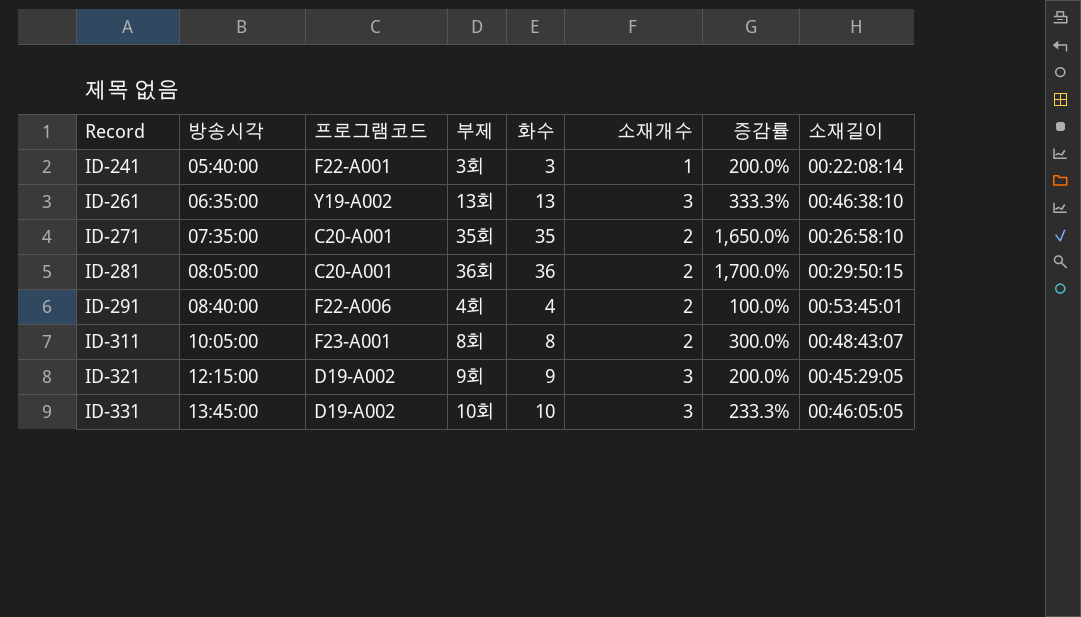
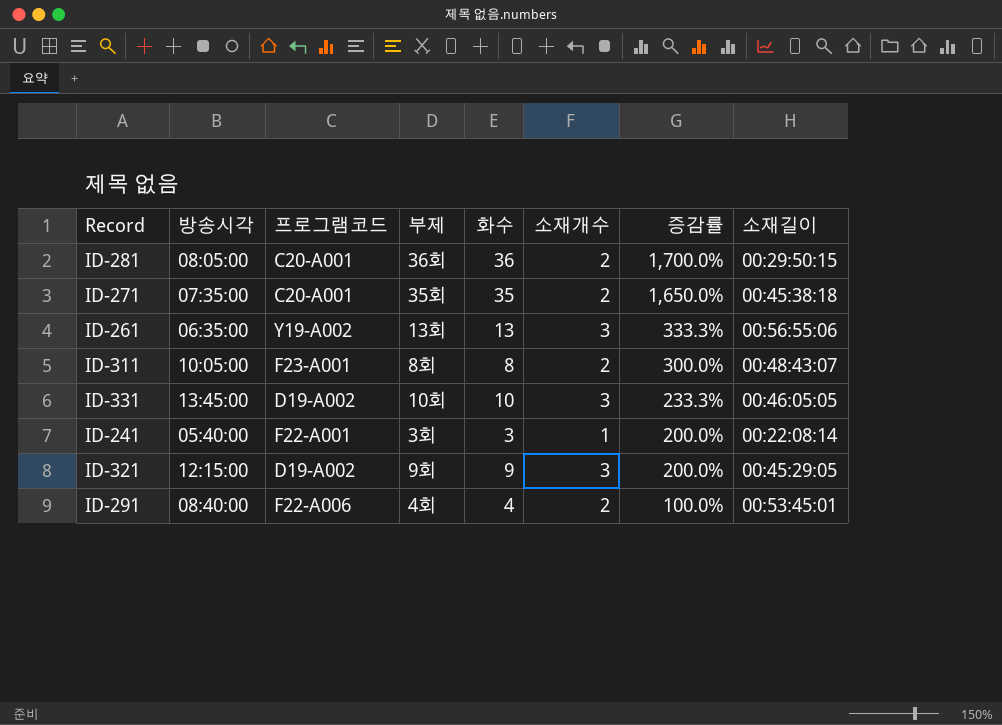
row order: Record ascending -> 증감률 descending
ID-271 | 소재길이: 00:26:58:10 -> 00:45:38:18
ID-261 | 소재길이: 00:46:38:10 -> 00:56:55:06

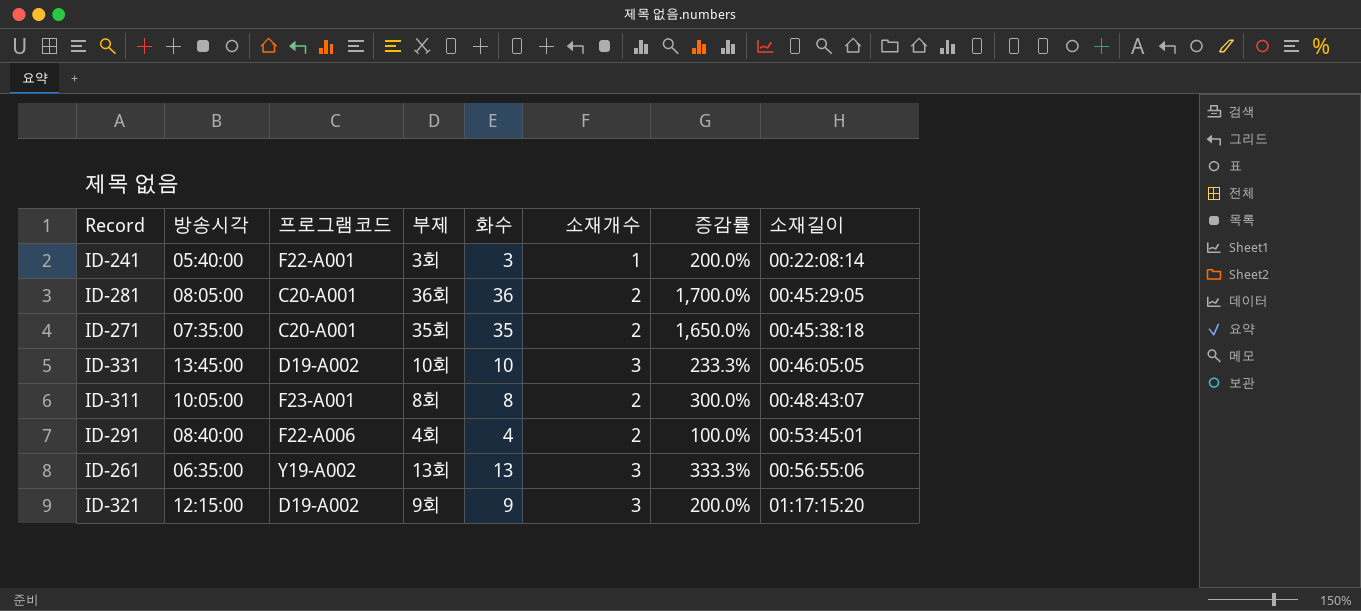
row order: 증감률 descending -> 소재길이 ascending
ID-281 | 소재길이: 00:29:50:15 -> 00:45:29:05
ID-321 | 소재길이: 00:45:29:05 -> 01:17:15:20

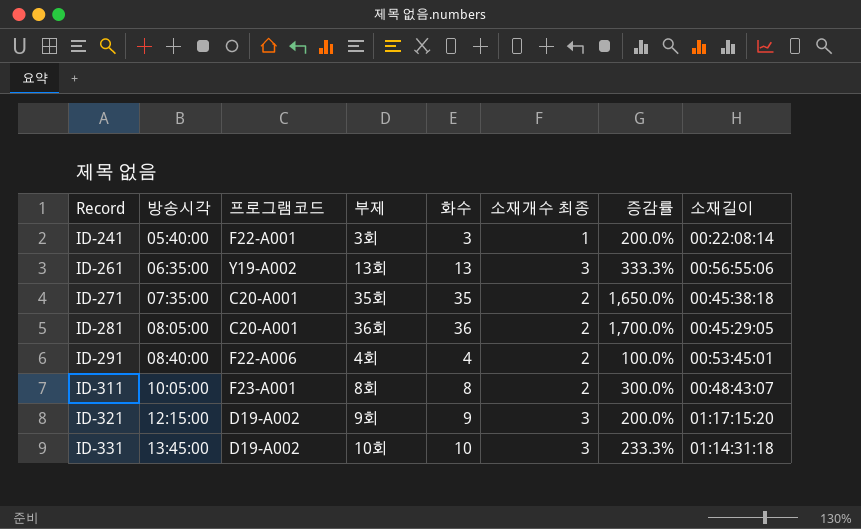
row order: 소재길이 ascending -> Record ascending
column name: 소재개수 -> 소재개수 최종
ID-331 | 소재길이: 00:46:05:05 -> 01:14:31:18

